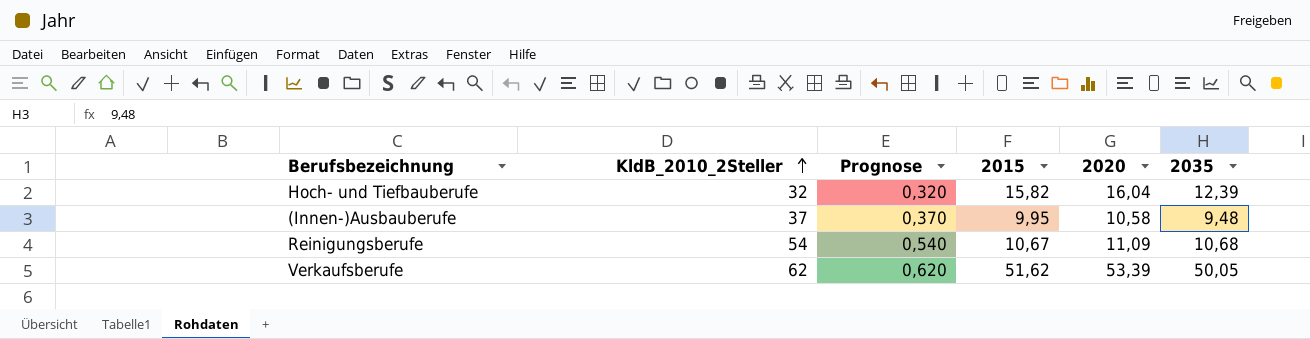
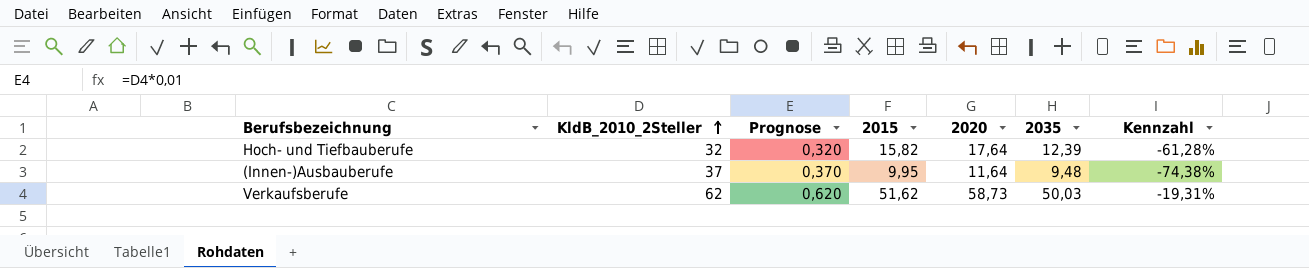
column Kennzahl | formula: none -> ([2035] - [KldB_2010_2Steller]) / [KldB_2010_2Steller]
row Reinigungsberufe: 54 | 0,540 | 10,67 | 11,09 | 10,68 -> none
Hoch- und Tiefbauberufe | 2020: 16,04 -> 17,64
(Innen-)Ausbauberufe | 2020: 10,58 -> 11,64
Verkaufsberufe | 2020: 53,39 -> 58,73
Verkaufsberufe | 2035: 50,05 -> 50,03

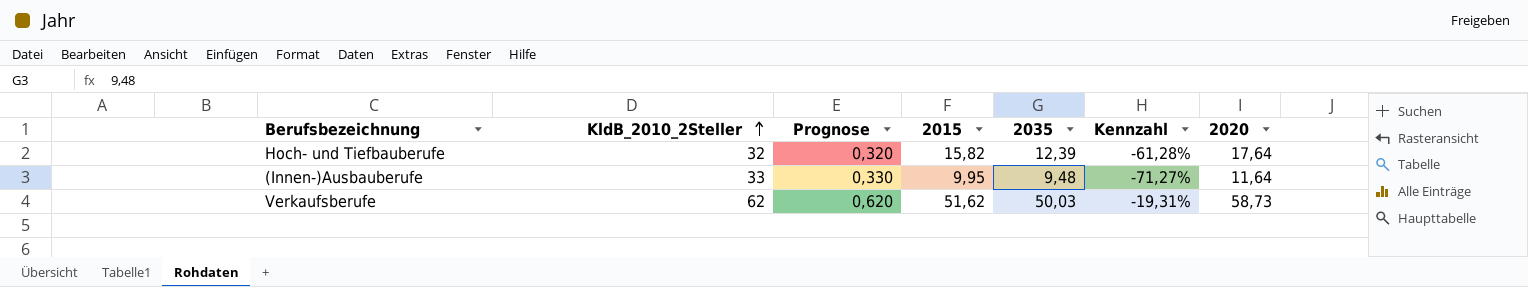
column 2020 | position: 5 -> 7
(Innen-)Ausbauberufe | KldB_2010_2Steller: 37 -> 33
(Innen-)Ausbauberufe | Prognose: 0,370 -> 0,330
(Innen-)Ausbauberufe | Kennzahl: -74,38% -> -71,27%

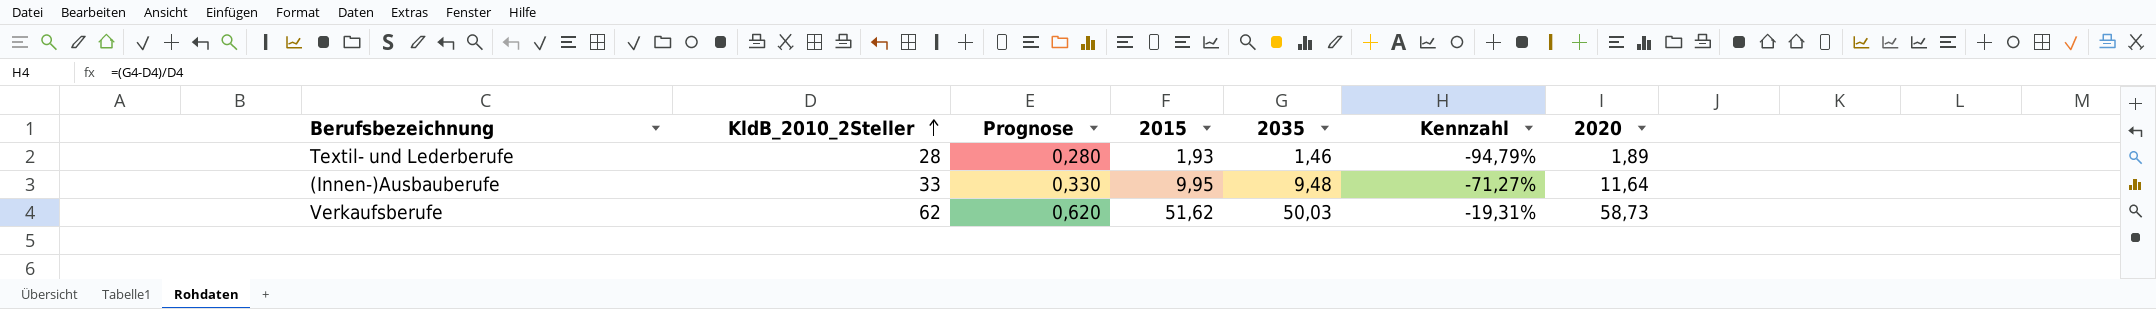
row Hoch- und Tiefbauberufe: 32 | 0,320 | 15,82 | 12,39 | -61,28% | 17,64 -> none
row Textil- und Lederberufe: none -> 28 | 0,280 | 1,93 | 1,46 | -94,79% | 1,89

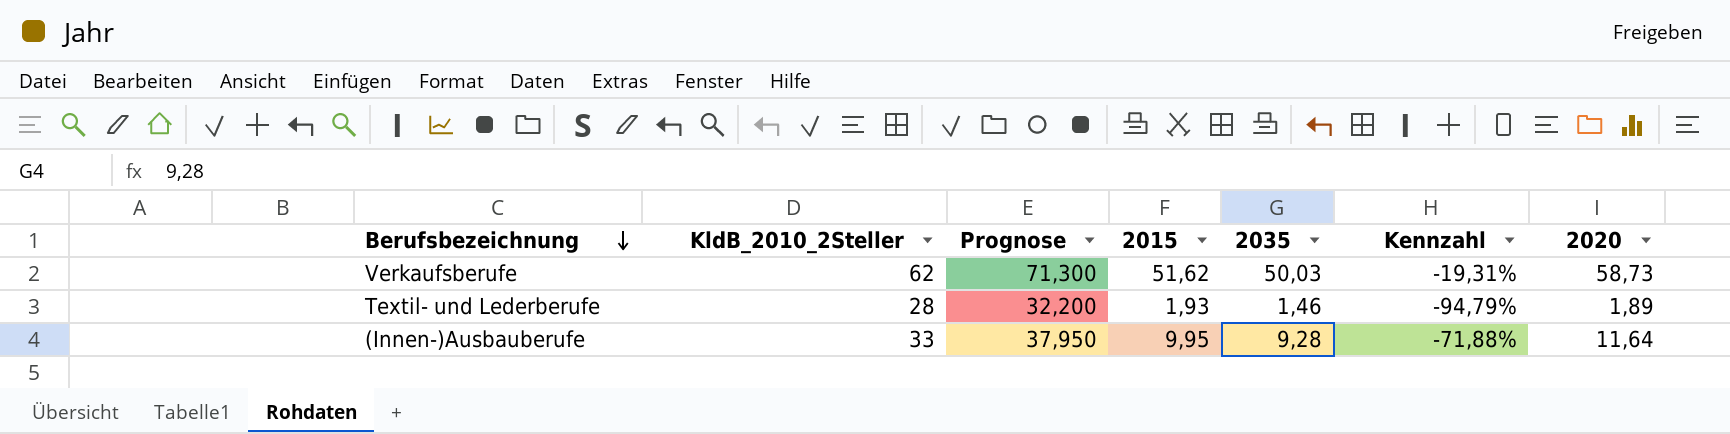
row order: KldB_2010_2Steller ascending -> Berufsbezeichnung descending
column Prognose | formula: [KldB_2010_2Steller] * 0,01 -> [KldB_2010_2Steller] * 1,15
(Innen-)Ausbauberufe | 2035: 9,48 -> 9,28
(Innen-)Ausbauberufe | Kennzahl: -71,27% -> -71,88%

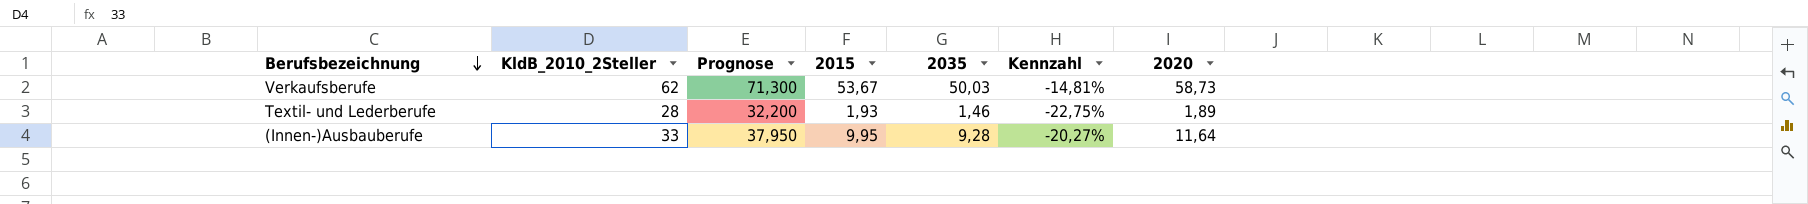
column Kennzahl | formula: ([2035] - [KldB_2010_2Steller]) / [KldB_2010_2Steller] -> ([2035] - [2020]) / [2020]
Verkaufsberufe | 2015: 51,62 -> 53,67

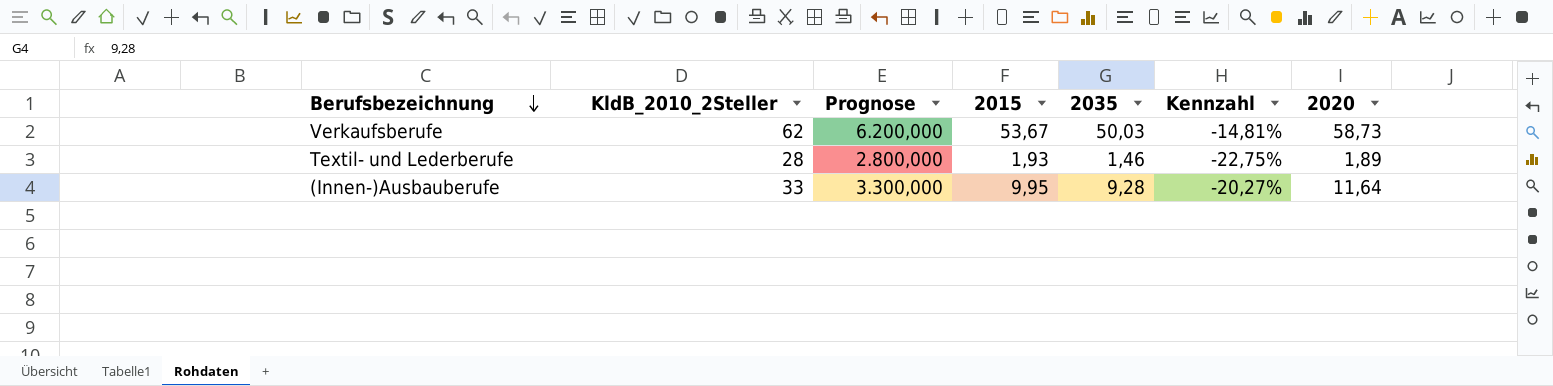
column Prognose | formula: [KldB_2010_2Steller] * 1,15 -> [KldB_2010_2Steller] * 100

